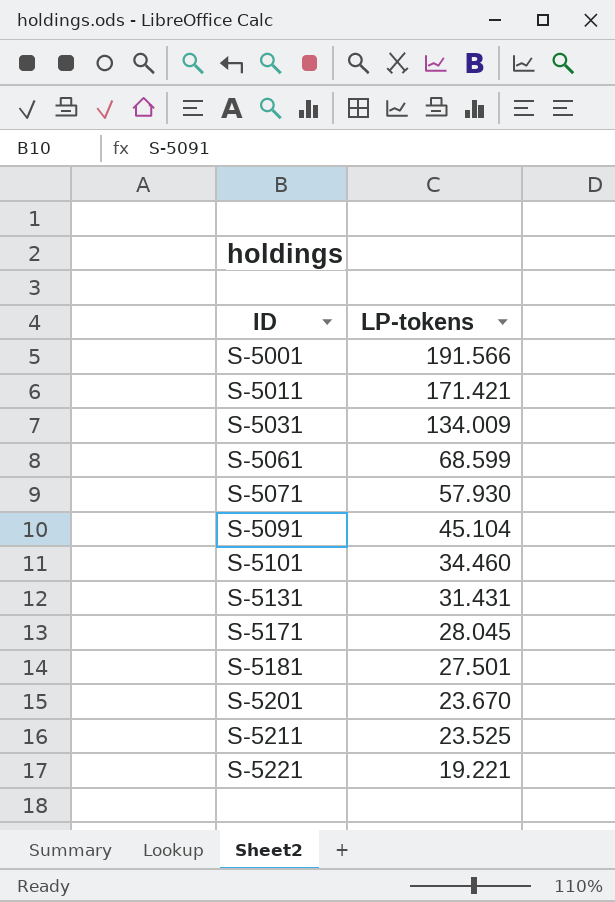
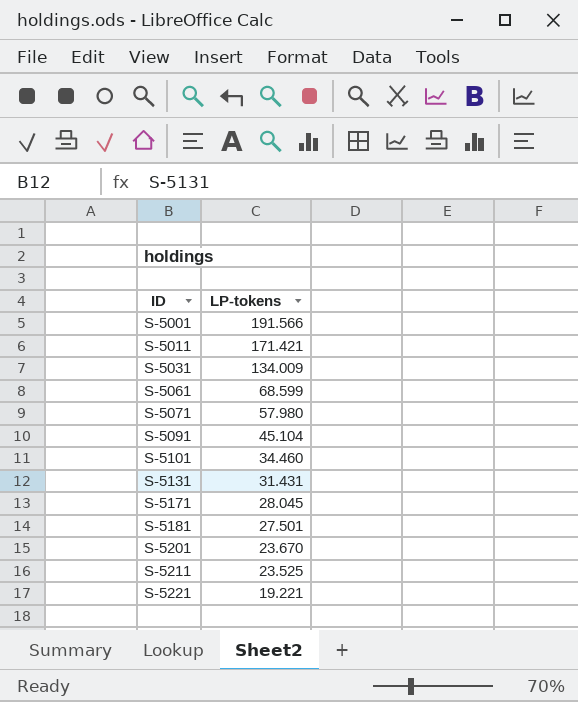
S-5071 | LP-tokens: 57.930 -> 57.980

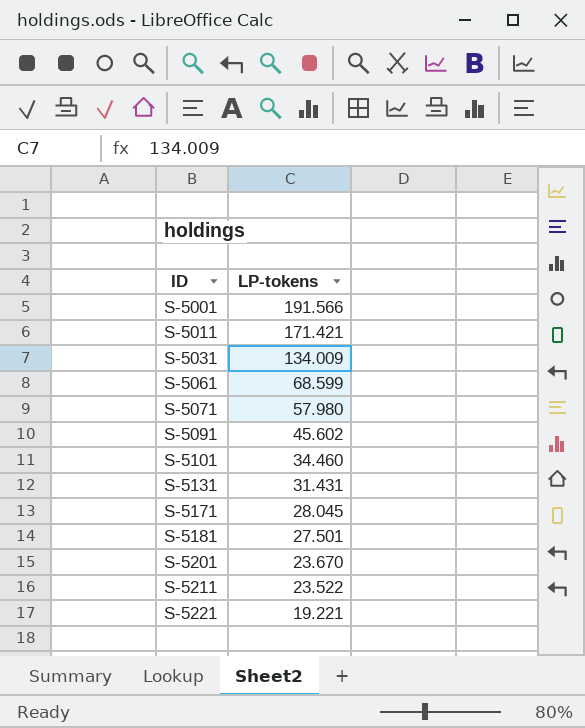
S-5091 | LP-tokens: 45.104 -> 45.602
S-5211 | LP-tokens: 23.525 -> 23.522

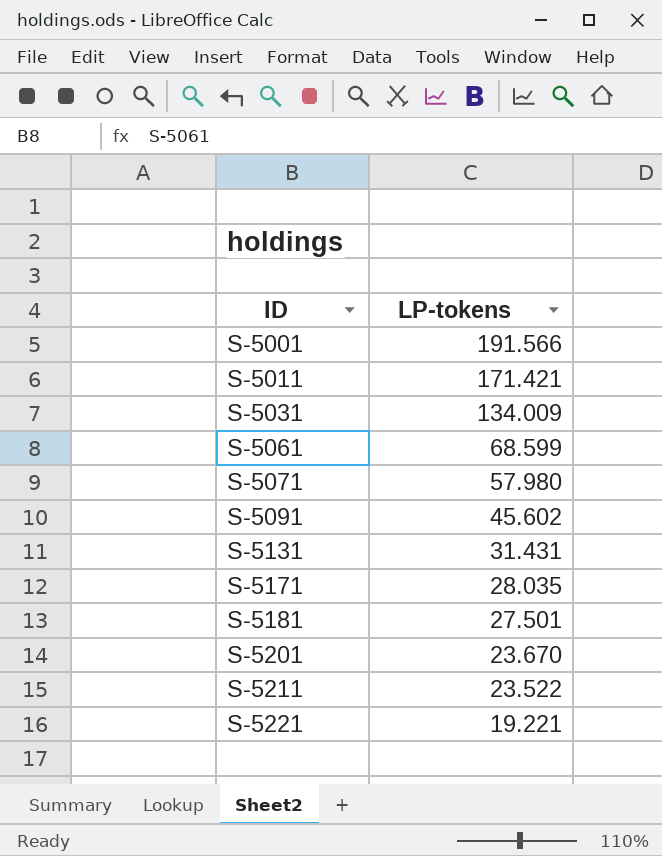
row S-5101: 34.460 -> none
S-5171 | LP-tokens: 28.045 -> 28.035

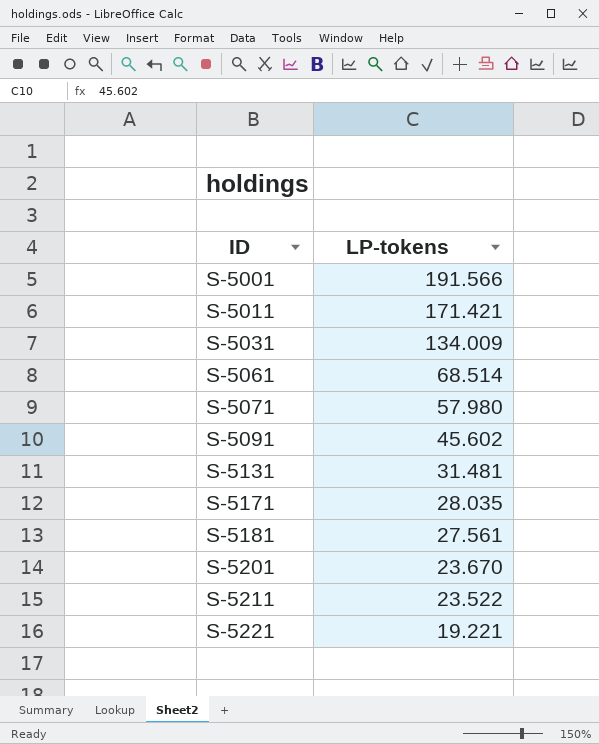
S-5061 | LP-tokens: 68.599 -> 68.514
S-5131 | LP-tokens: 31.431 -> 31.481
S-5181 | LP-tokens: 27.501 -> 27.561

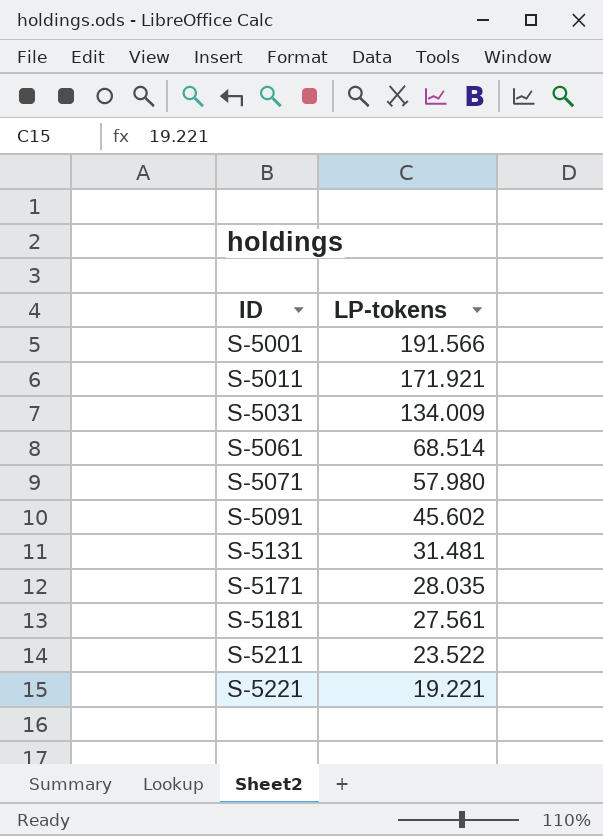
row S-5201: 23.670 -> none
S-5011 | LP-tokens: 171.421 -> 171.921

